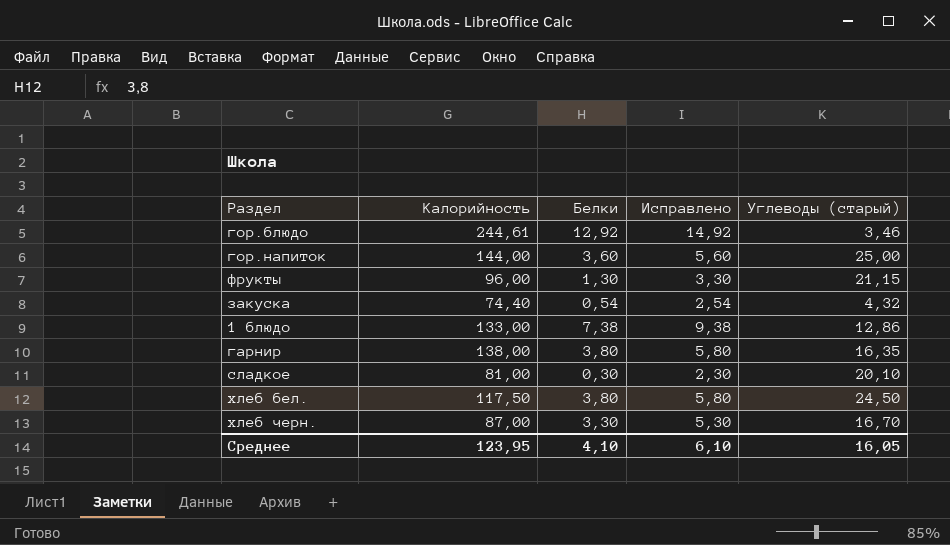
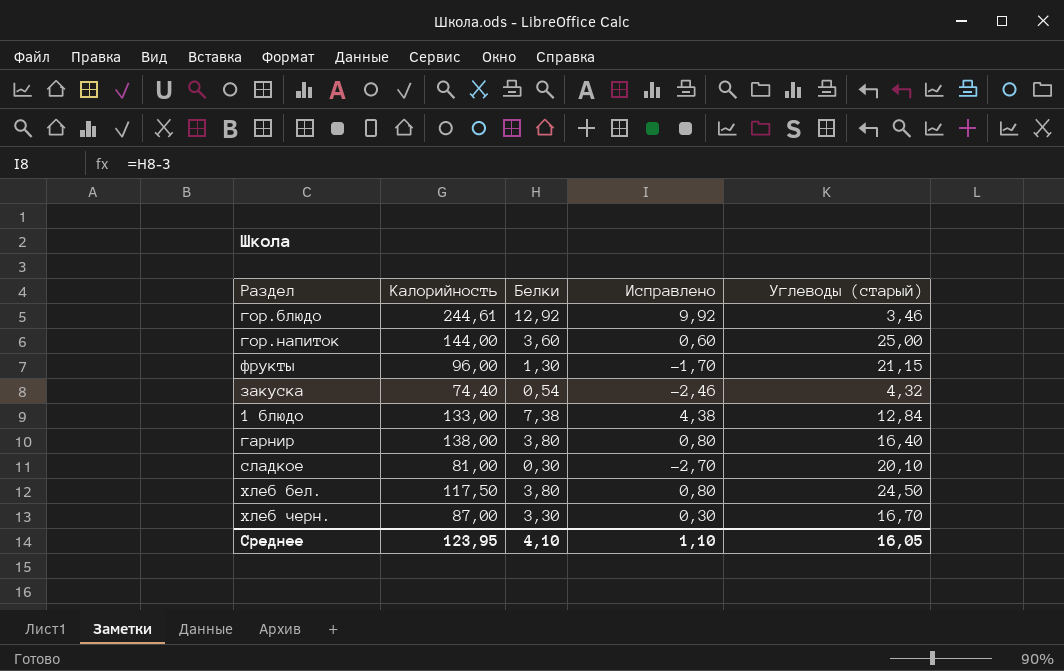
column Исправлено | formula: [Белки] + 2 -> [Белки] - 3
1 блюдо | Углеводы (старый): 12,86 -> 12,84
гарнир | Углеводы (старый): 16,35 -> 16,40
Среднее | Исправлено: 6,10 -> 1,10

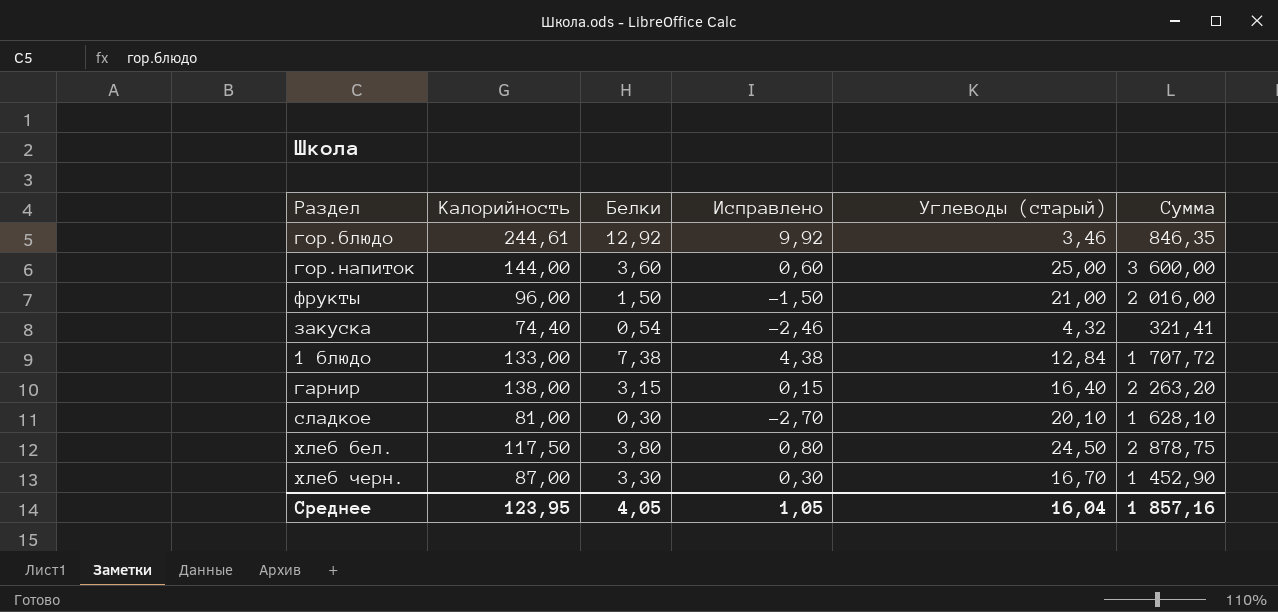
column Сумма | formula: none -> [Калорийность] * [Углеводы (старый)]
фрукты | Белки: 1,30 -> 1,50
фрукты | Исправлено: -1,70 -> -1,50
фрукты | Углеводы (старый): 21,15 -> 21,00
гарнир | Белки: 3,80 -> 3,15
гарнир | Исправлено: 0,80 -> 0,15
Среднее | Белки: 4,10 -> 4,05
Среднее | Исправлено: 1,10 -> 1,05
Среднее | Углеводы (старый): 16,05 -> 16,04

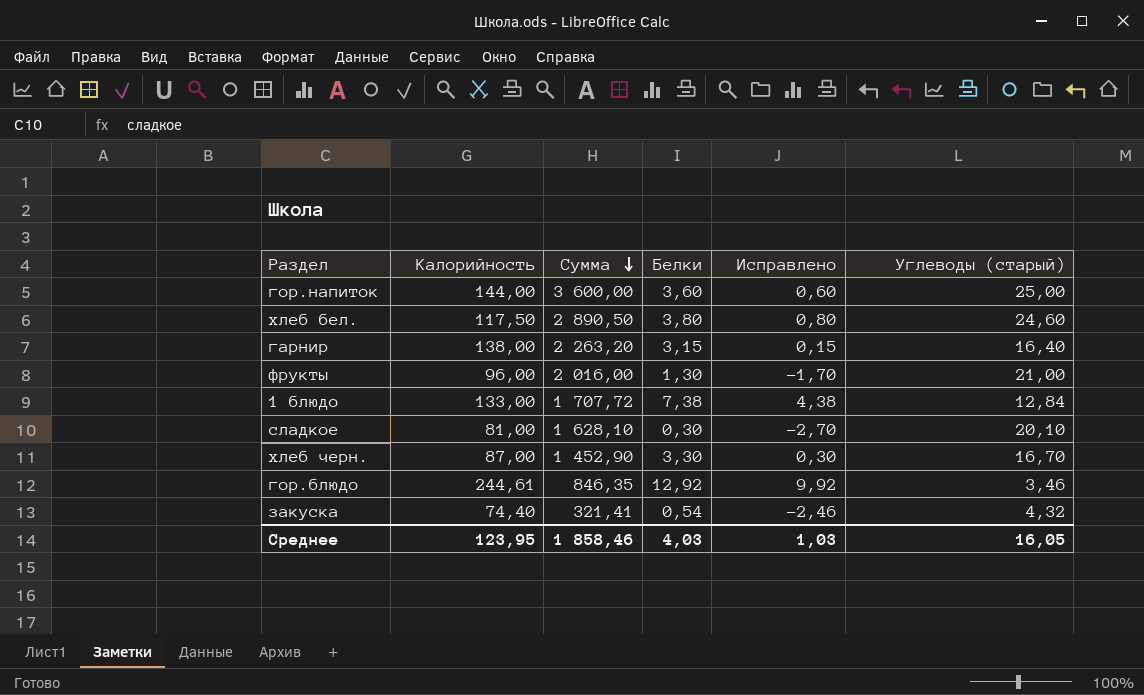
row order: none -> Сумма descending
column Сумма | position: 6 -> 3
хлеб бел. | Сумма: 2 878,75 -> 2 890,50
хлеб бел. | Углеводы (старый): 24,50 -> 24,60
фрукты | Белки: 1,50 -> 1,30
фрукты | Исправлено: -1,50 -> -1,70
Среднее | Сумма: 1 857,16 -> 1 858,46
Среднее | Белки: 4,05 -> 4,03
Среднее | Исправлено: 1,05 -> 1,03
Среднее | Углеводы (старый): 16,04 -> 16,05

